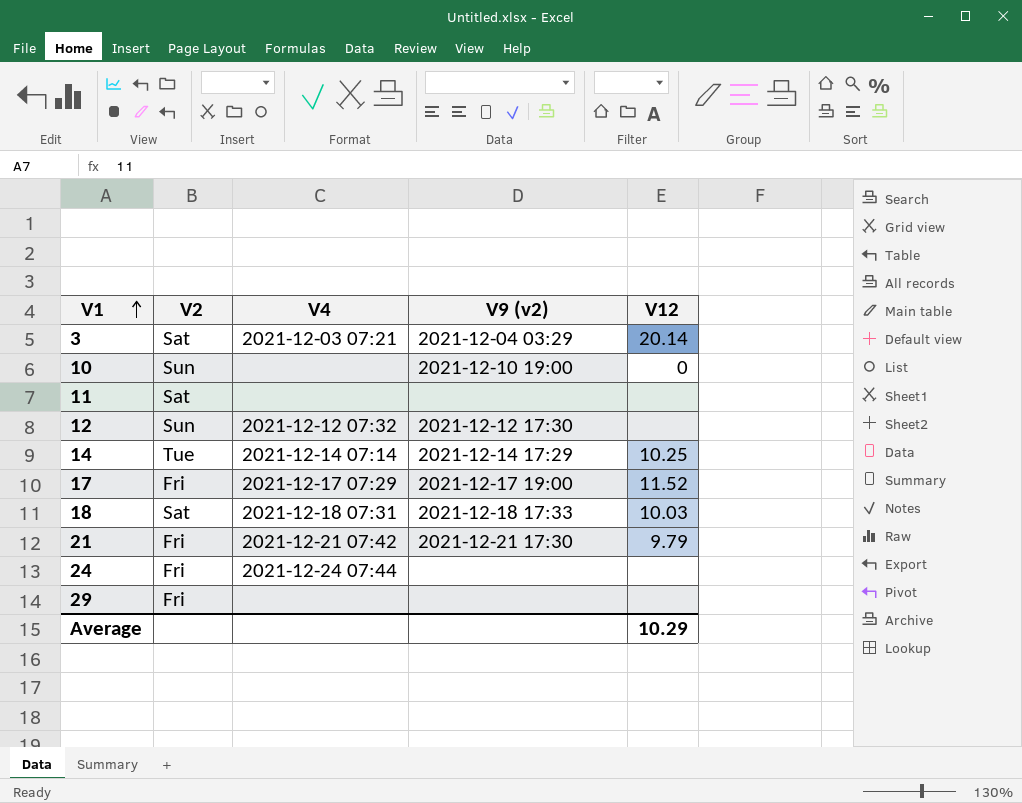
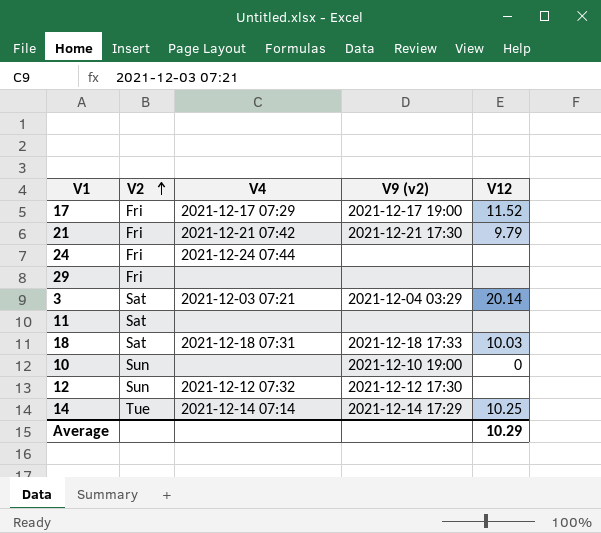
row order: V1 ascending -> V2 ascending

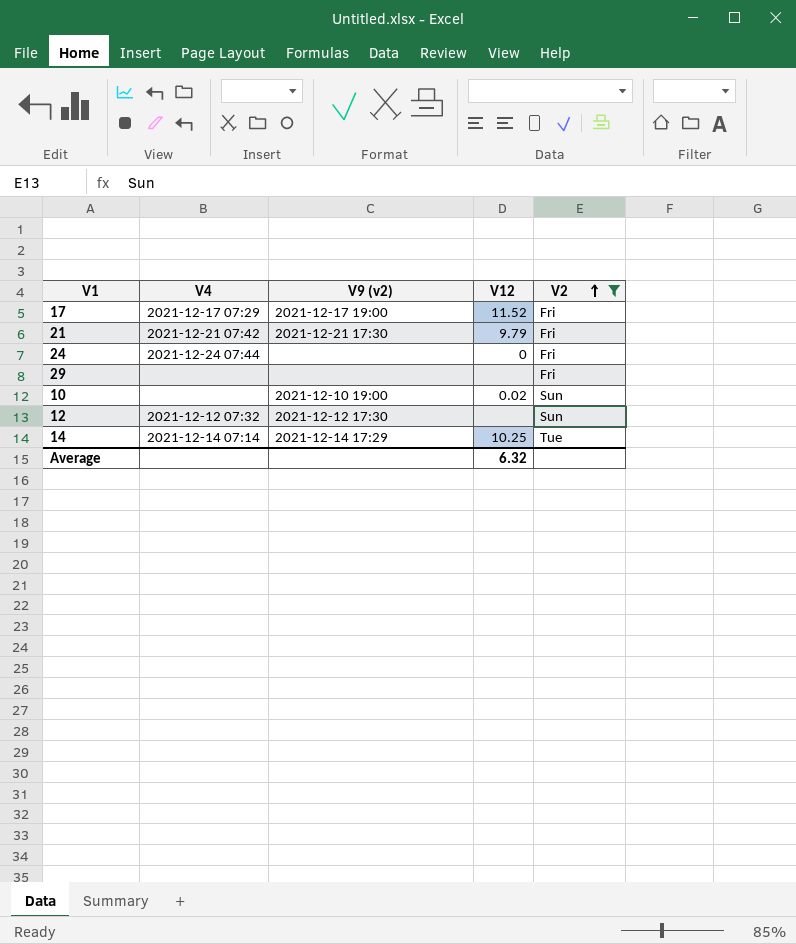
filter: none -> V2 != Sat
column V2 | position: 2 -> 5
24 | V12: none -> 0
10 | V12: 0 -> 0.02
Average | V12: 10.29 -> 6.32

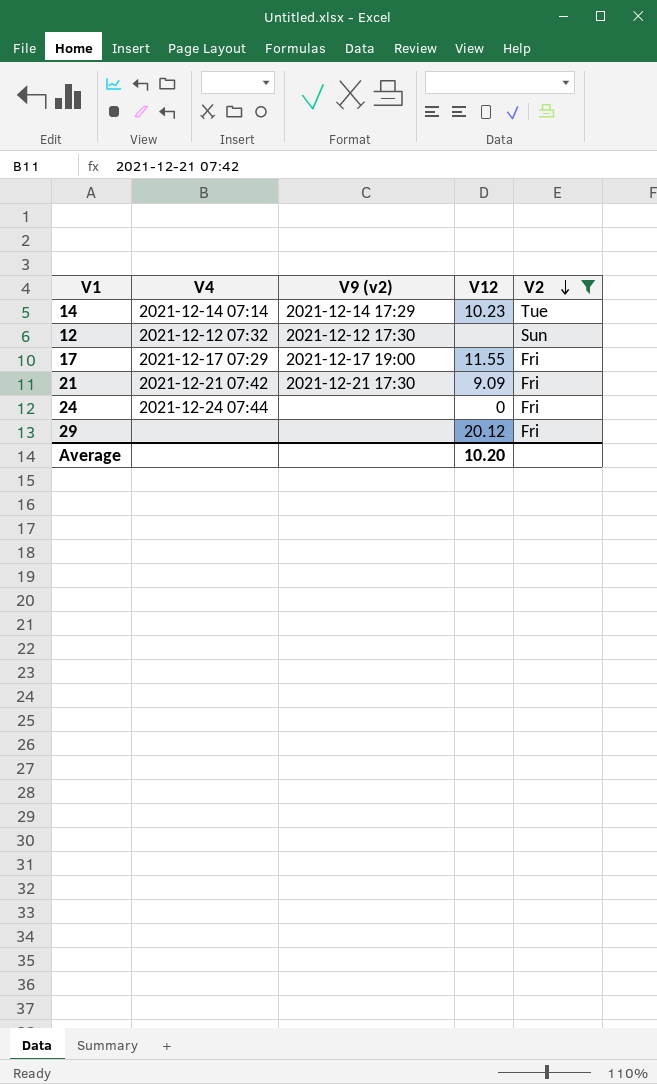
row order: V2 ascending -> V2 descending
row 10: none | 2021-12-10 19:00 | 0.02 | Sun -> none
14 | V12: 10.25 -> 10.23
17 | V12: 11.52 -> 11.55
21 | V12: 9.79 -> 9.09
29 | V12: none -> 20.12
Average | V12: 6.32 -> 10.20

